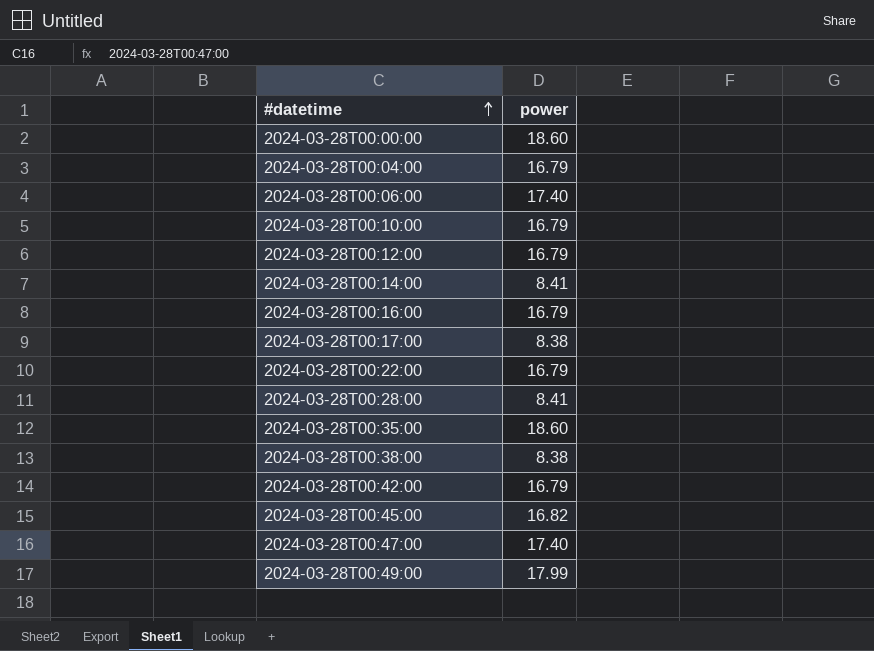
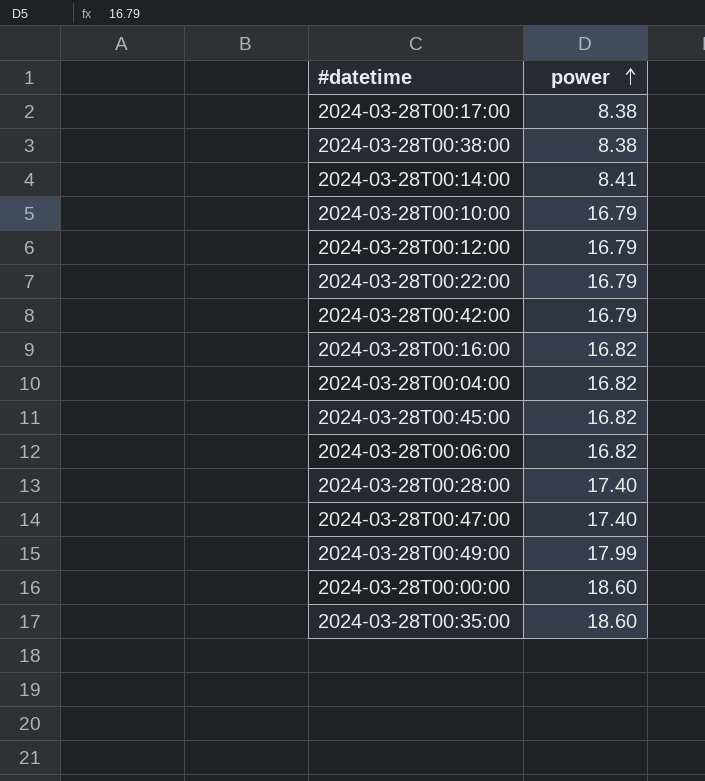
row order: #datetime ascending -> power ascending
2024-03-28T00:16:00 | power: 16.79 -> 16.82
2024-03-28T00:04:00 | power: 16.79 -> 16.82
2024-03-28T00:06:00 | power: 17.40 -> 16.82
2024-03-28T00:28:00 | power: 8.41 -> 17.40

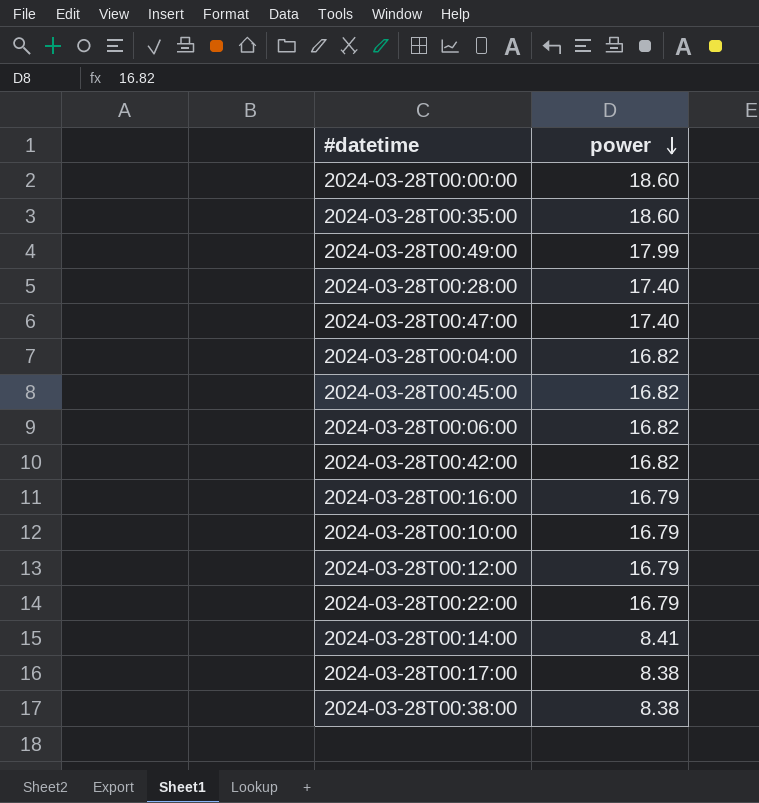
row order: power ascending -> power descending
2024-03-28T00:42:00 | power: 16.79 -> 16.82
2024-03-28T00:16:00 | power: 16.82 -> 16.79

